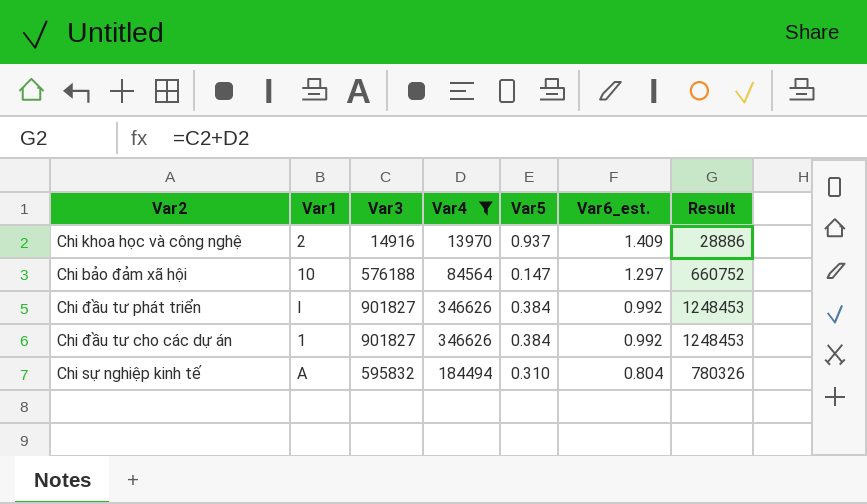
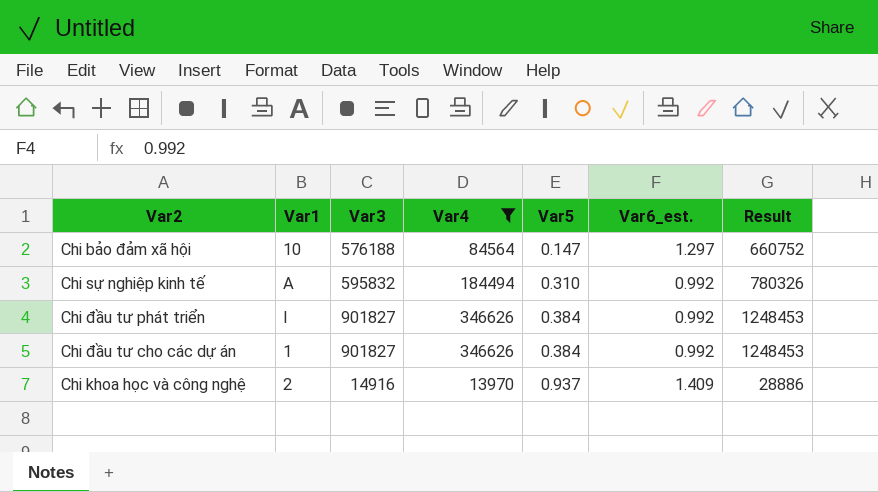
row order: Var6_est. descending -> Var5 ascending
Chi sự nghiệp kinh tế | Var6_est.: 0.804 -> 0.992

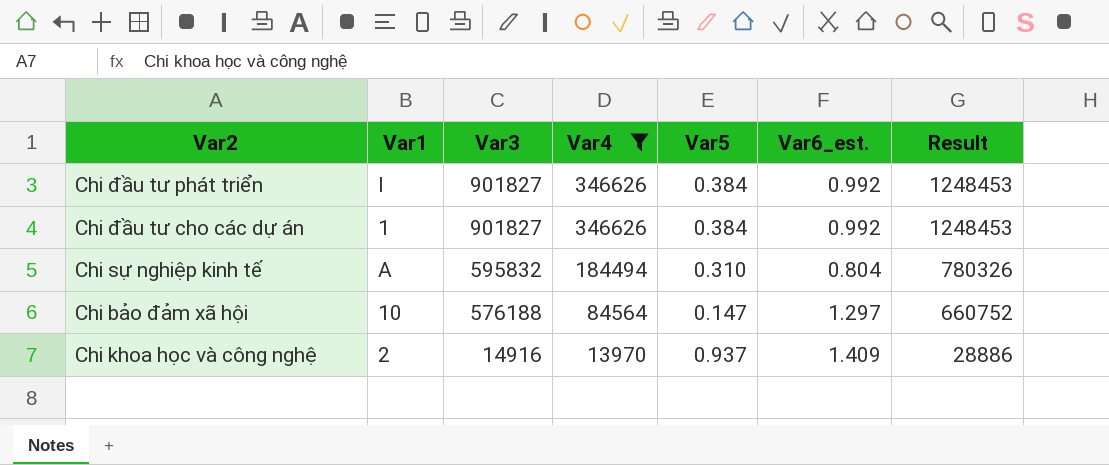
row order: Var5 ascending -> Var3 descending
Chi sự nghiệp kinh tế | Var6_est.: 0.992 -> 0.804

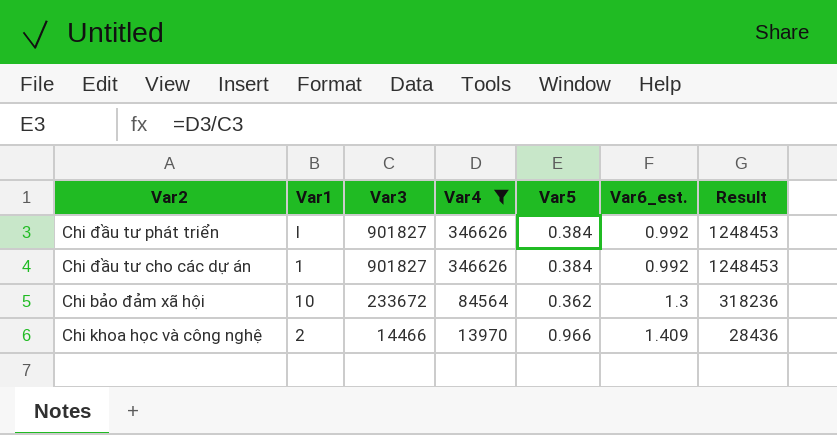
row Chi sự nghiệp kinh tế: A | 595832 | 184494 | 0.310 | 0.804 | 780326 -> none
Chi bảo đảm xã hội | Var3: 576188 -> 233672
Chi bảo đảm xã hội | Var5: 0.147 -> 0.362
Chi bảo đảm xã hội | Var6_est.: 1.297 -> 1.3
Chi bảo đảm xã hội | Result: 660752 -> 318236
Chi khoa học và công nghệ | Var3: 14916 -> 14466
Chi khoa học và công nghệ | Var5: 0.937 -> 0.966
Chi khoa học và công nghệ | Result: 28886 -> 28436

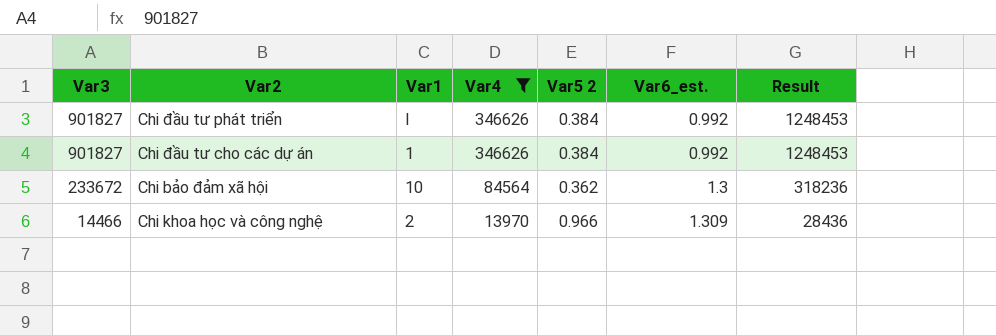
column Var3 | position: 3 -> 1
column name: Var5 -> Var5 2
Chi khoa học và công nghệ | Var6_est.: 1.409 -> 1.309

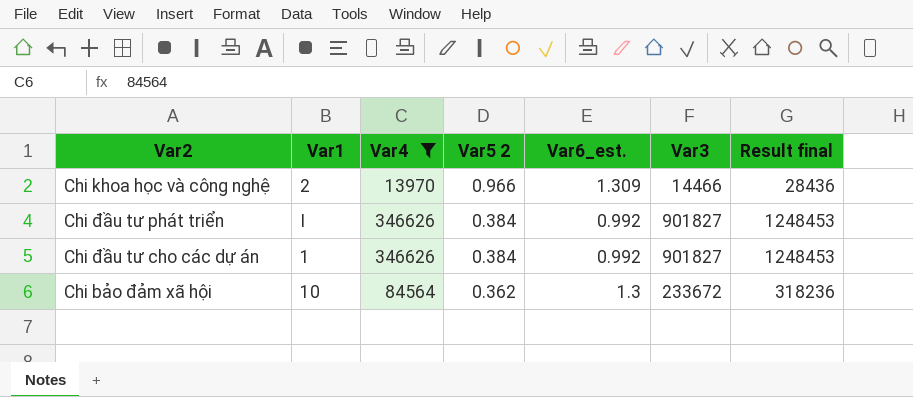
row order: Var3 descending -> Var5 2 descending
column Var3 | position: 1 -> 6
column name: Result -> Result final

